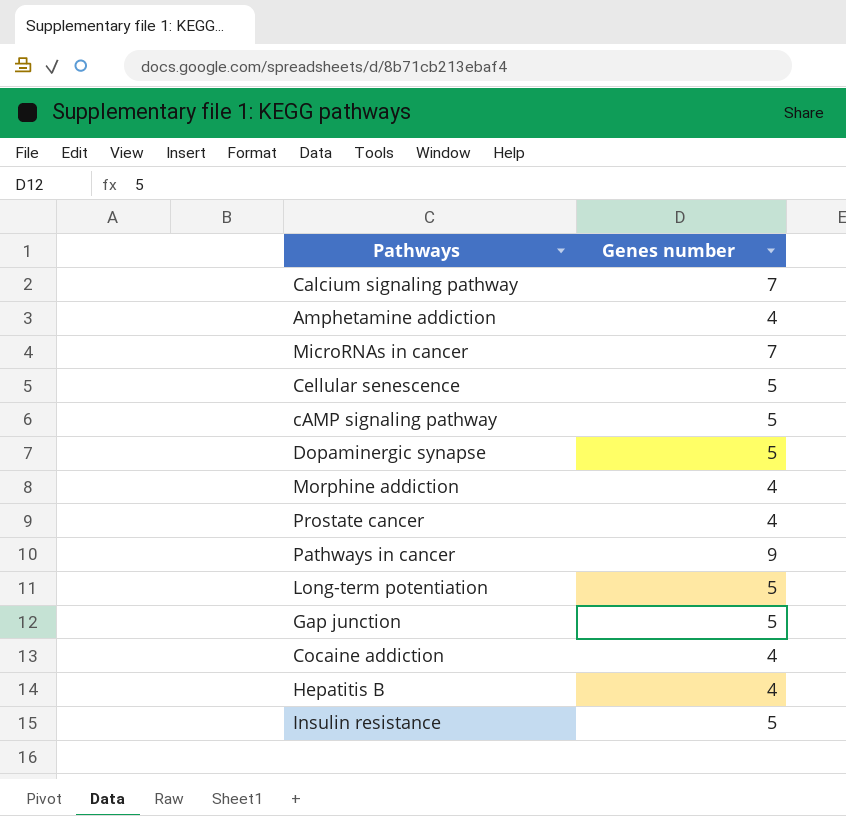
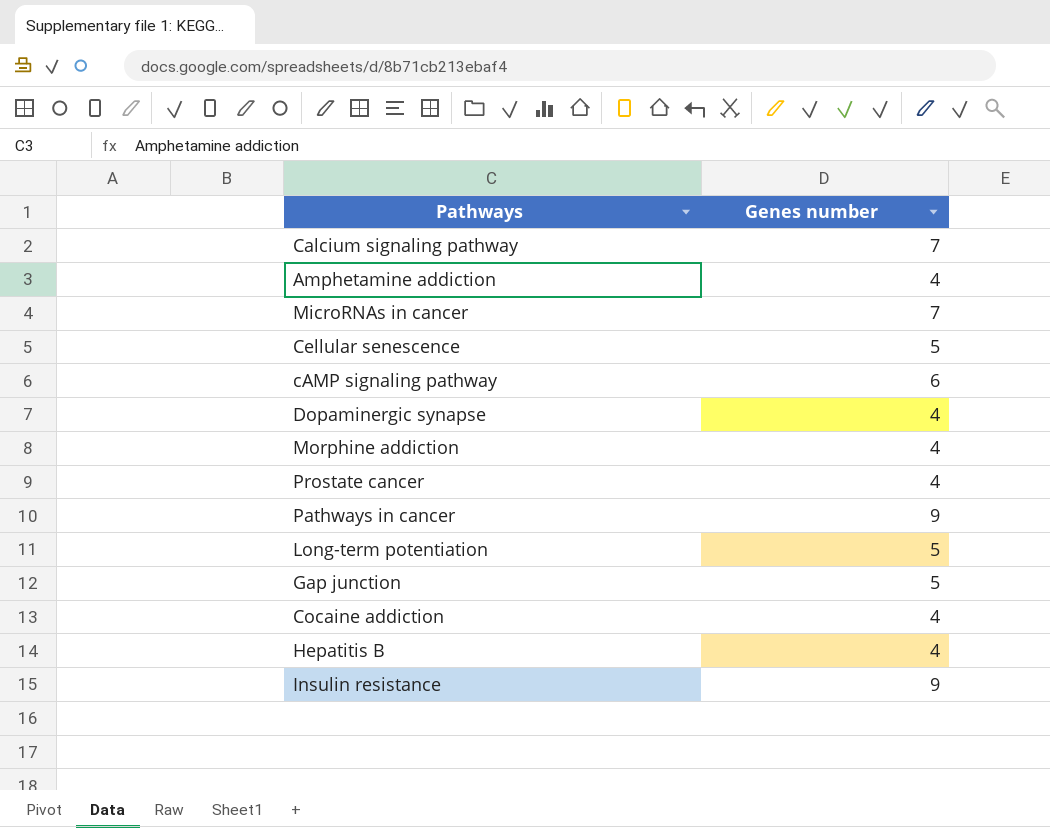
cAMP signaling pathway | Genes number: 5 -> 6
Dopaminergic synapse | Genes number: 5 -> 4
Insulin resistance | Genes number: 5 -> 9

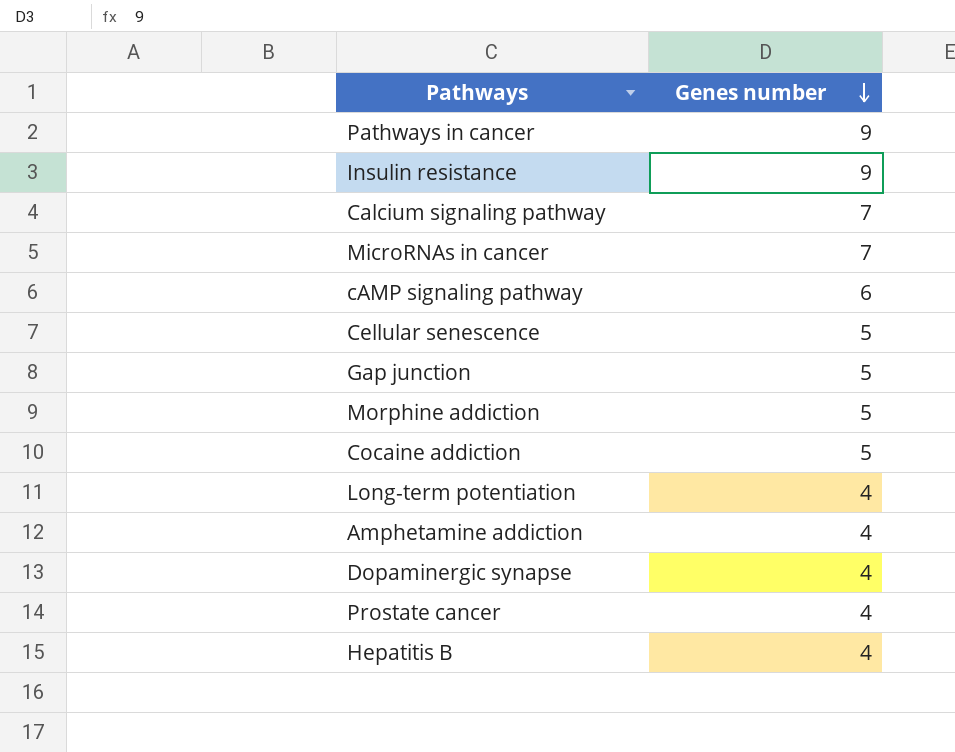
row order: none -> Genes number descending
Morphine addiction | Genes number: 4 -> 5
Cocaine addiction | Genes number: 4 -> 5
Long-term potentiation | Genes number: 5 -> 4

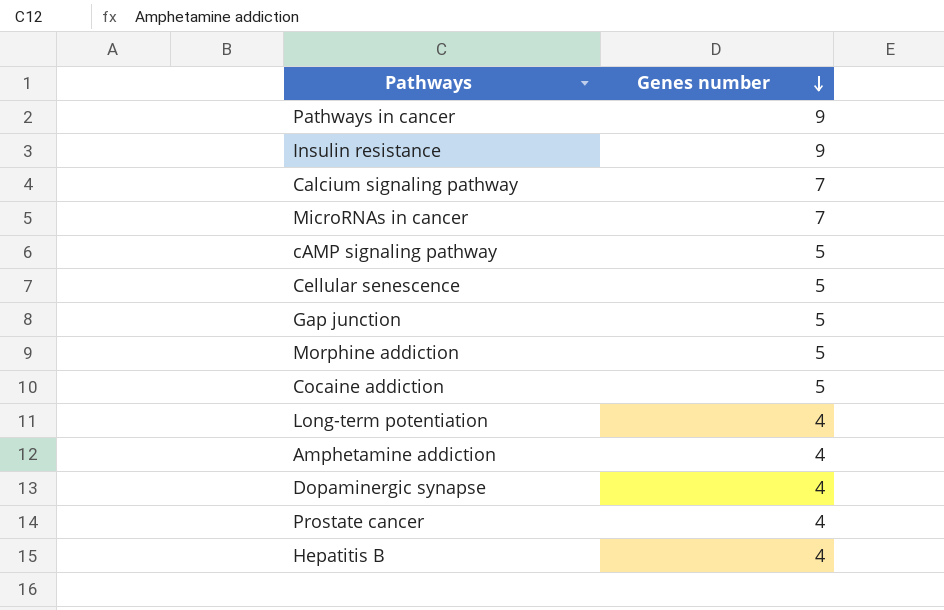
cAMP signaling pathway | Genes number: 6 -> 5

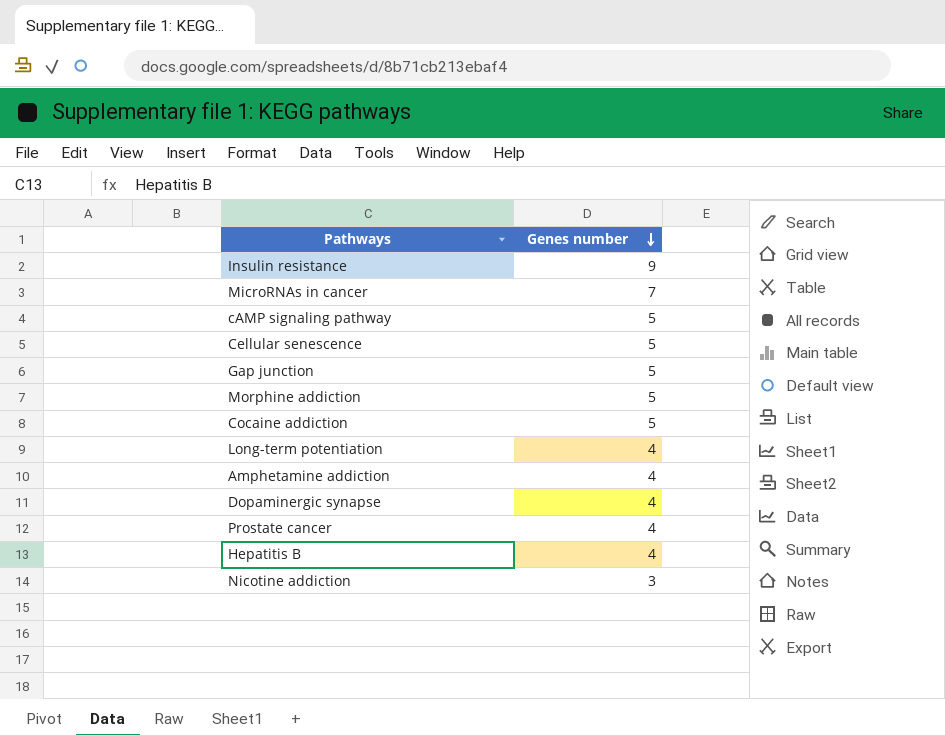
row Pathways in cancer: 9 -> none
row Calcium signaling pathway: 7 -> none
row Nicotine addiction: none -> 3

